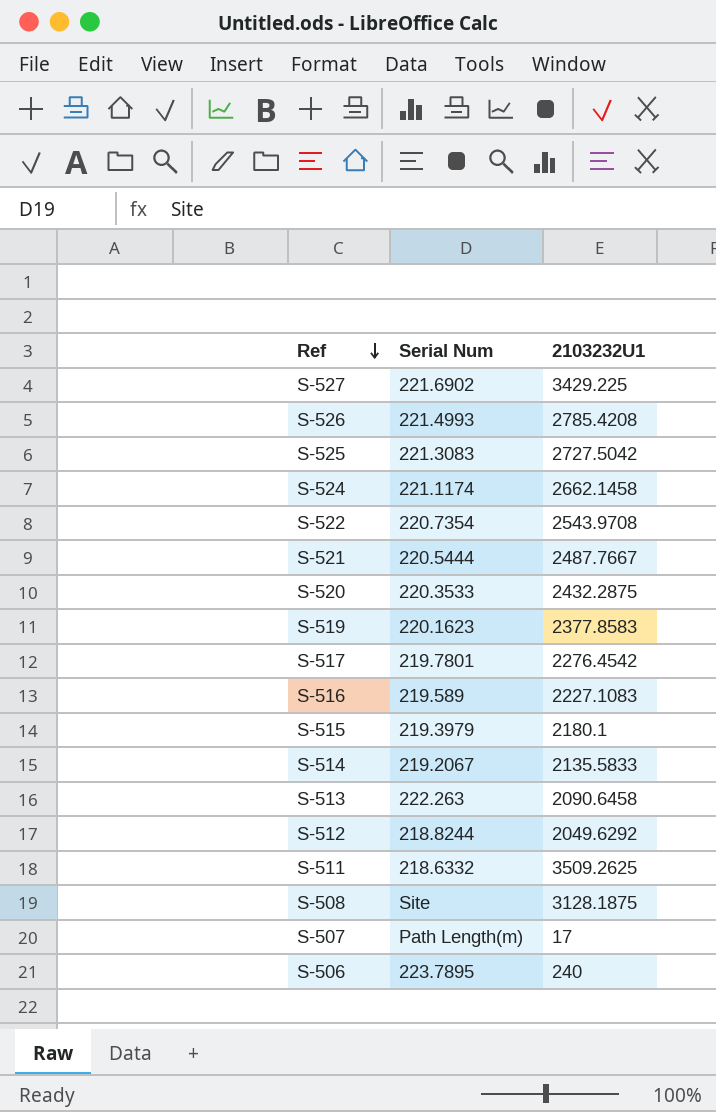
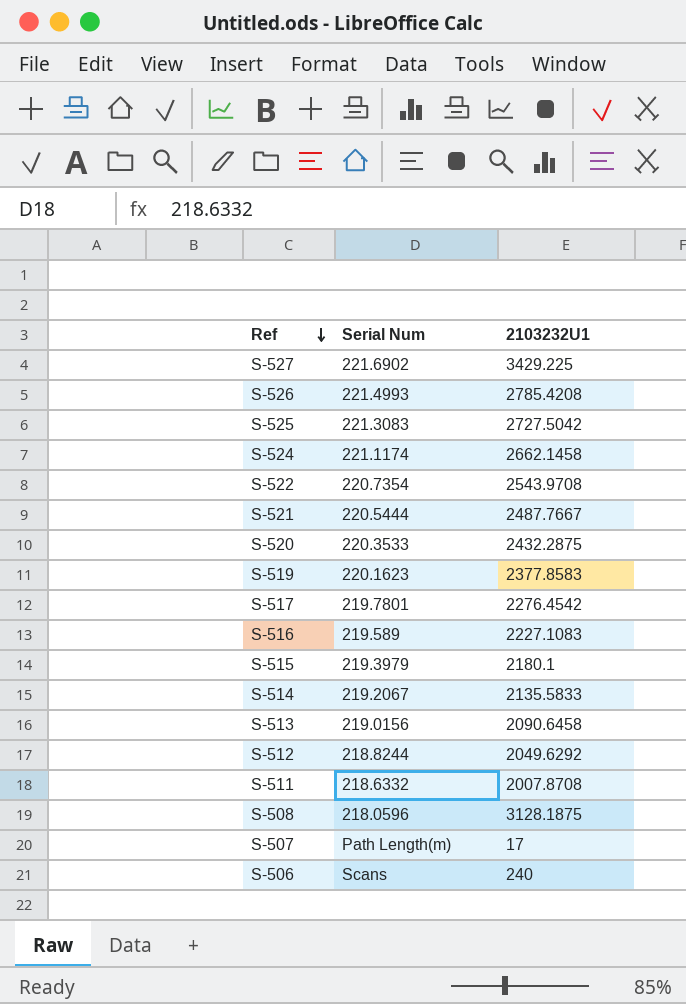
S-513 | Serial Num: 222.263 -> 219.0156
S-511 | 2103232U1: 3509.2625 -> 2007.8708
S-508 | Serial Num: Site -> 218.0596
S-506 | Serial Num: 223.7895 -> Scans

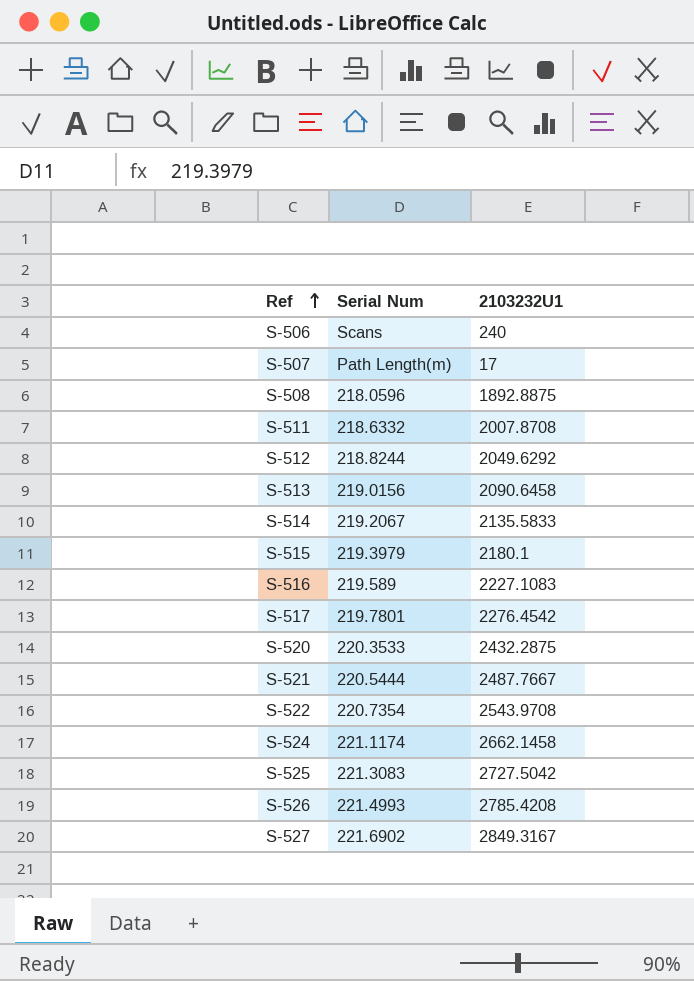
row order: Ref descending -> Ref ascending
row S-519: 220.1623 | 2377.8583 -> none
S-508 | 2103232U1: 3128.1875 -> 1892.8875
S-527 | 2103232U1: 3429.225 -> 2849.3167

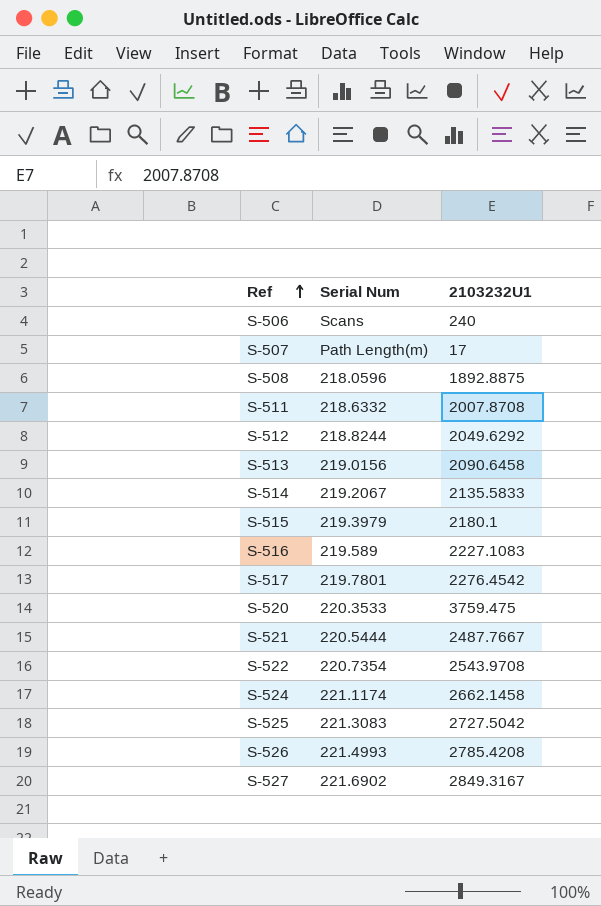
S-520 | 2103232U1: 2432.2875 -> 3759.475

